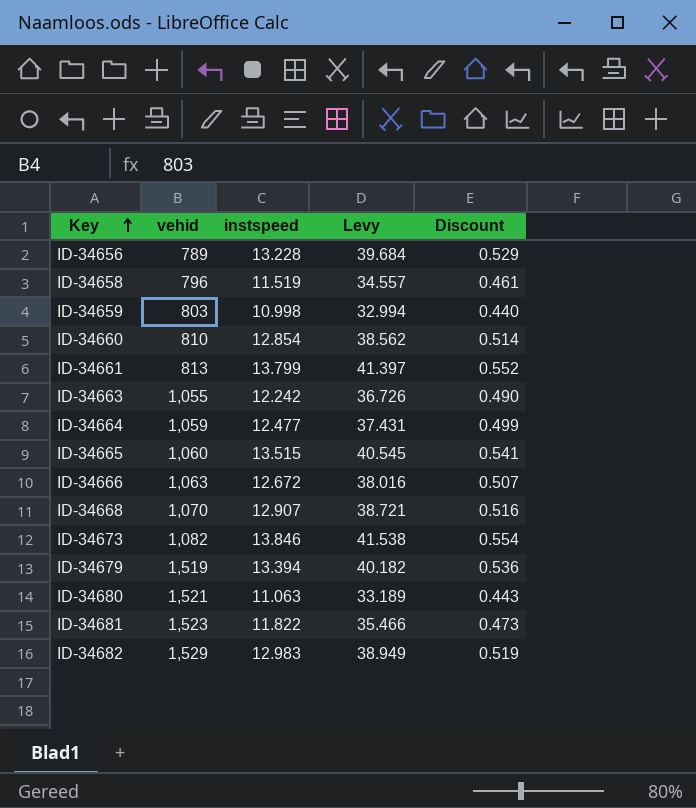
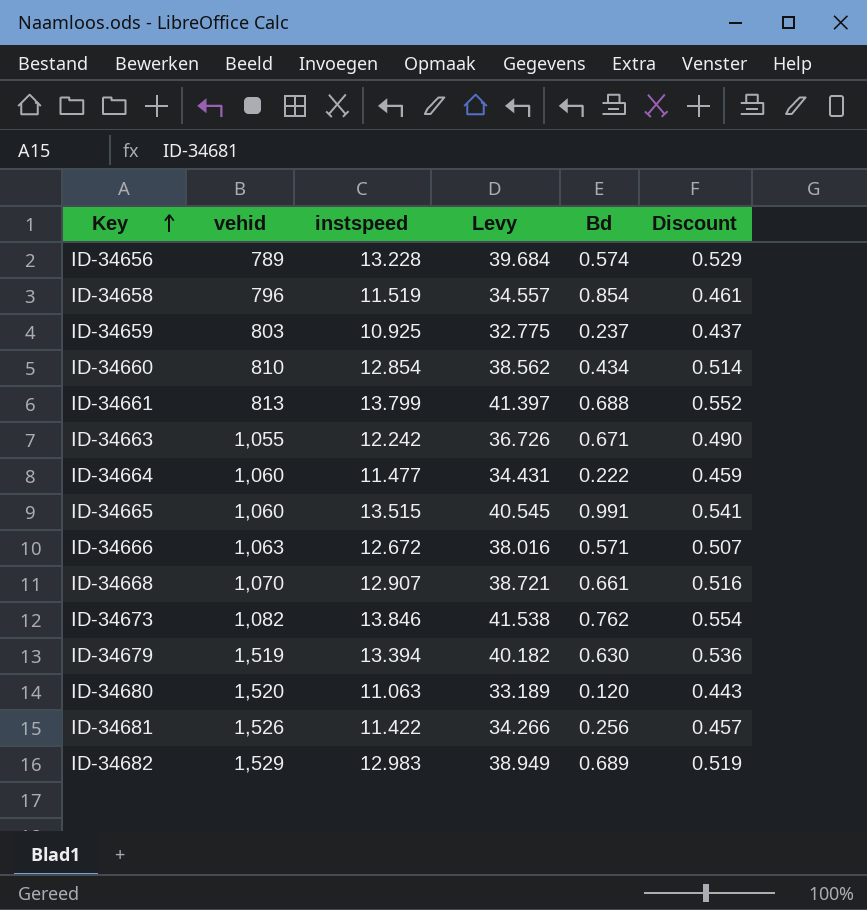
column Bd | position: none -> 5
ID-34659 | instspeed: 10.998 -> 10.925
ID-34659 | Levy: 32.994 -> 32.775
ID-34659 | Discount: 0.440 -> 0.437
ID-34664 | vehid: 1,059 -> 1,060
ID-34664 | instspeed: 12.477 -> 11.477
ID-34664 | Levy: 37.431 -> 34.431
ID-34664 | Discount: 0.499 -> 0.459
ID-34680 | vehid: 1,521 -> 1,520
ID-34681 | vehid: 1,523 -> 1,526
ID-34681 | instspeed: 11.822 -> 11.422
ID-34681 | Levy: 35.466 -> 34.266
ID-34681 | Discount: 0.473 -> 0.457

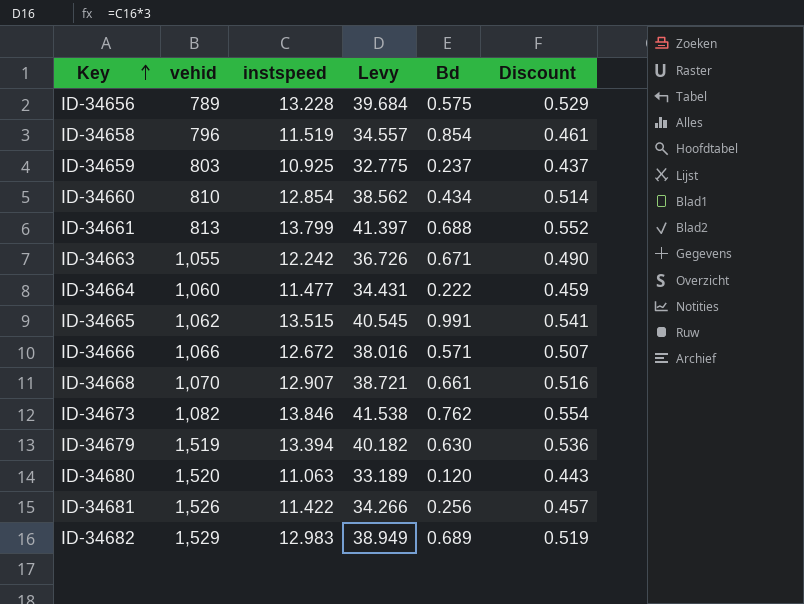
ID-34656 | Bd: 0.574 -> 0.575
ID-34665 | vehid: 1,060 -> 1,062
ID-34666 | vehid: 1,063 -> 1,066

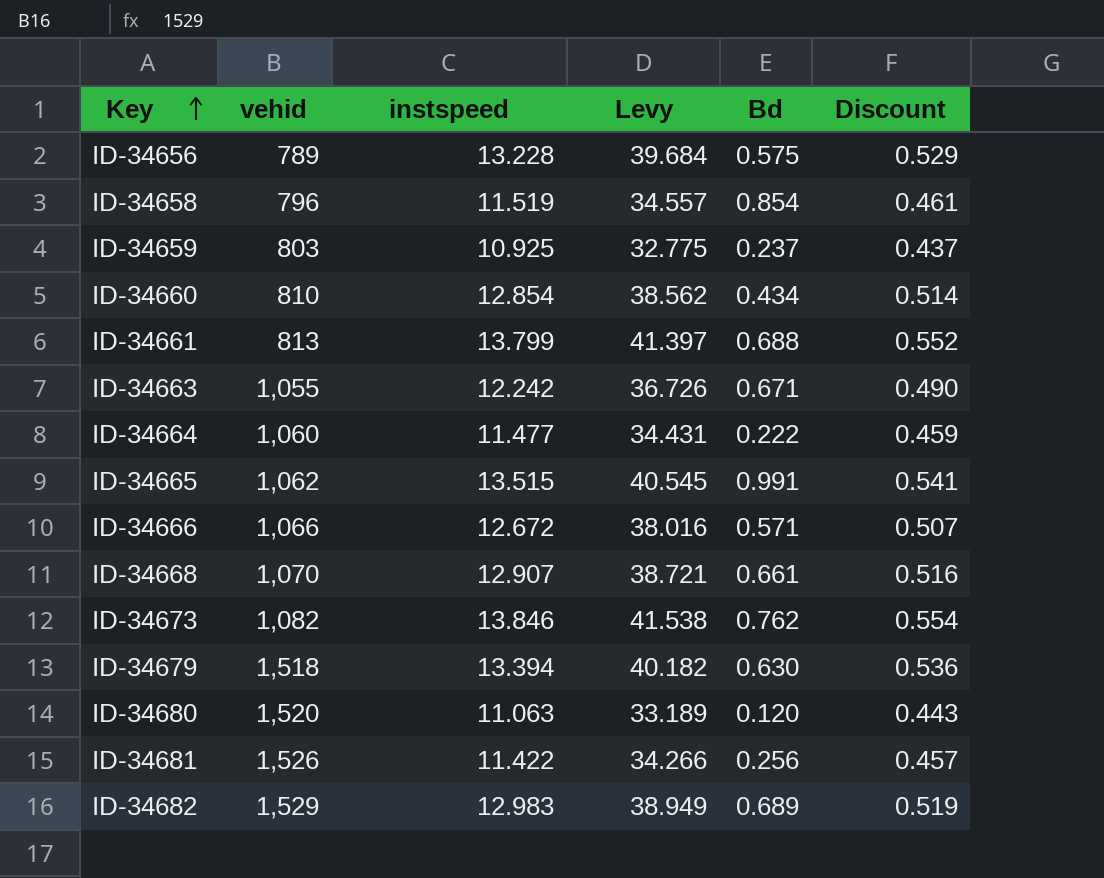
ID-34679 | vehid: 1,519 -> 1,518

